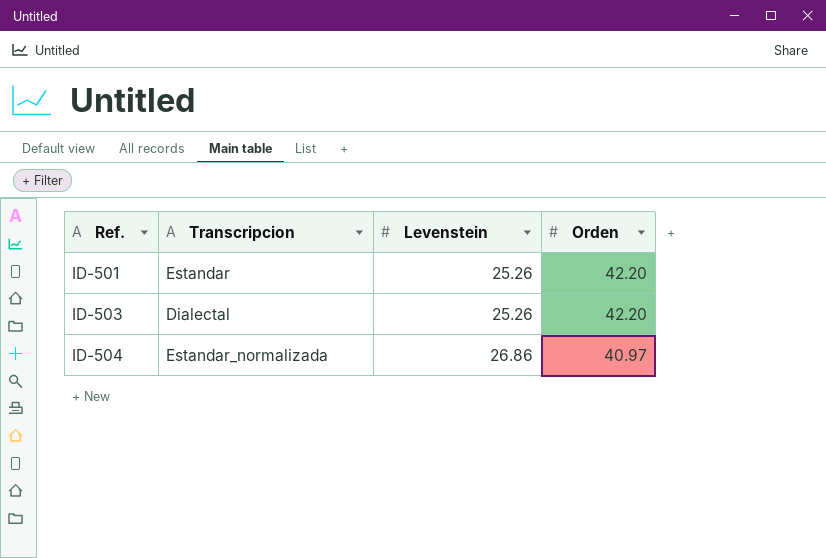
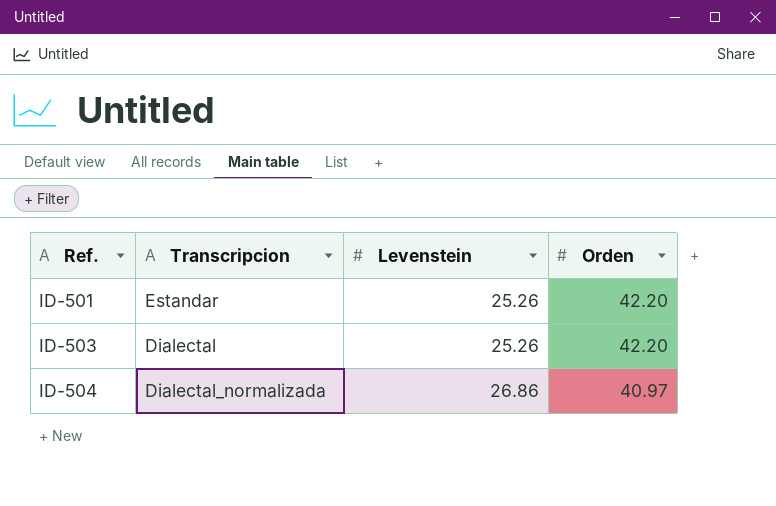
ID-504 | Transcripcion: Estandar_normalizada -> Dialectal_normalizada

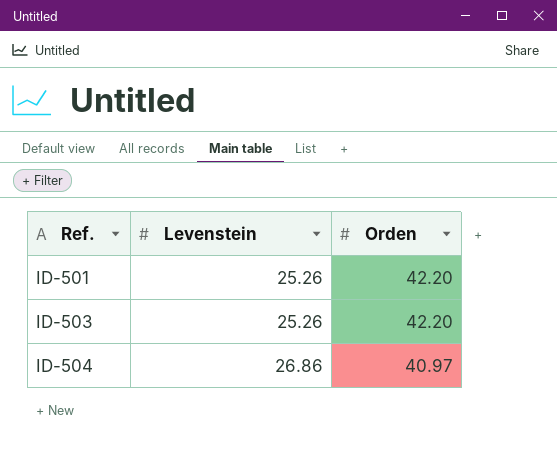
column Transcripcion | position: 2 -> none

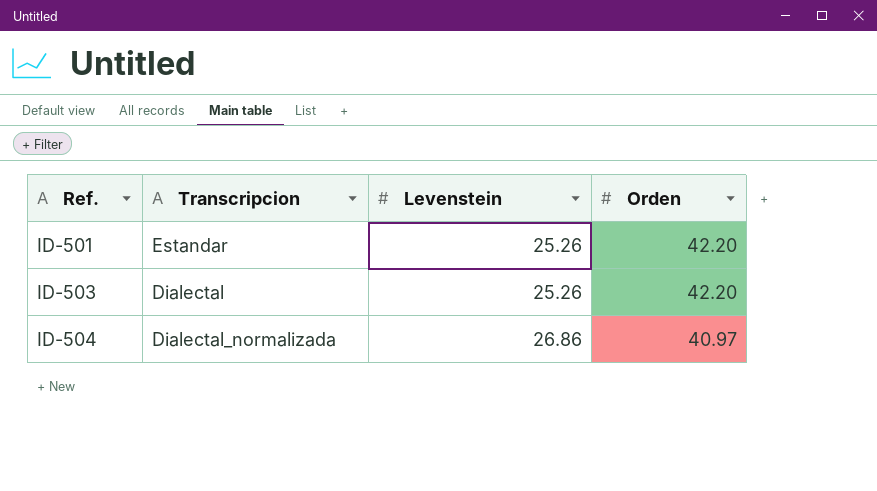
column Transcripcion | position: none -> 2

